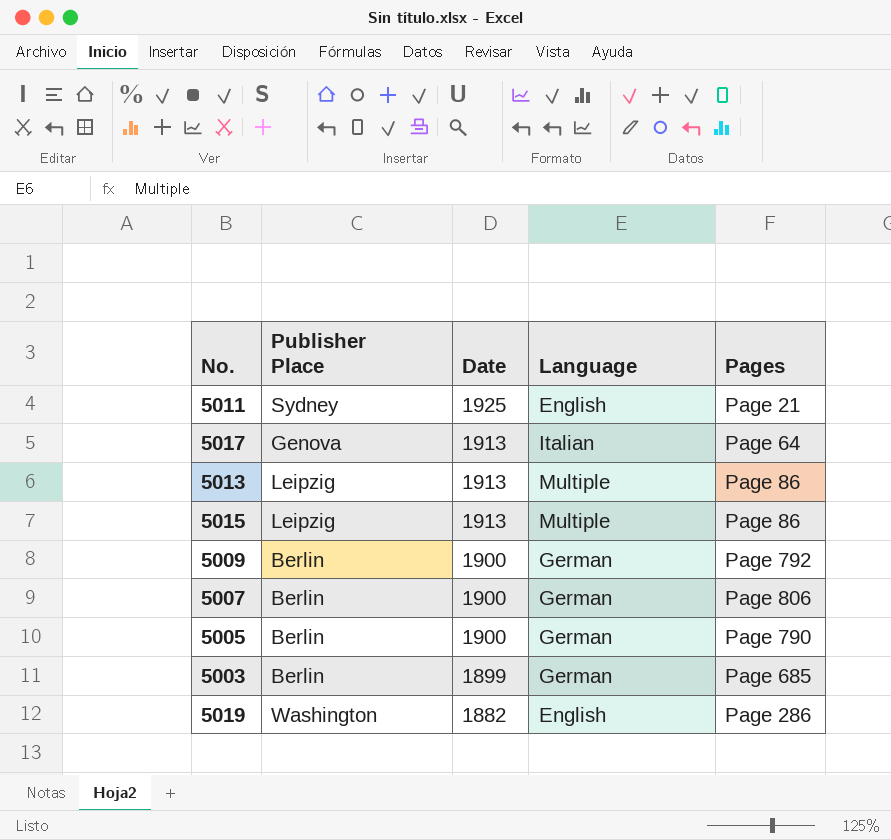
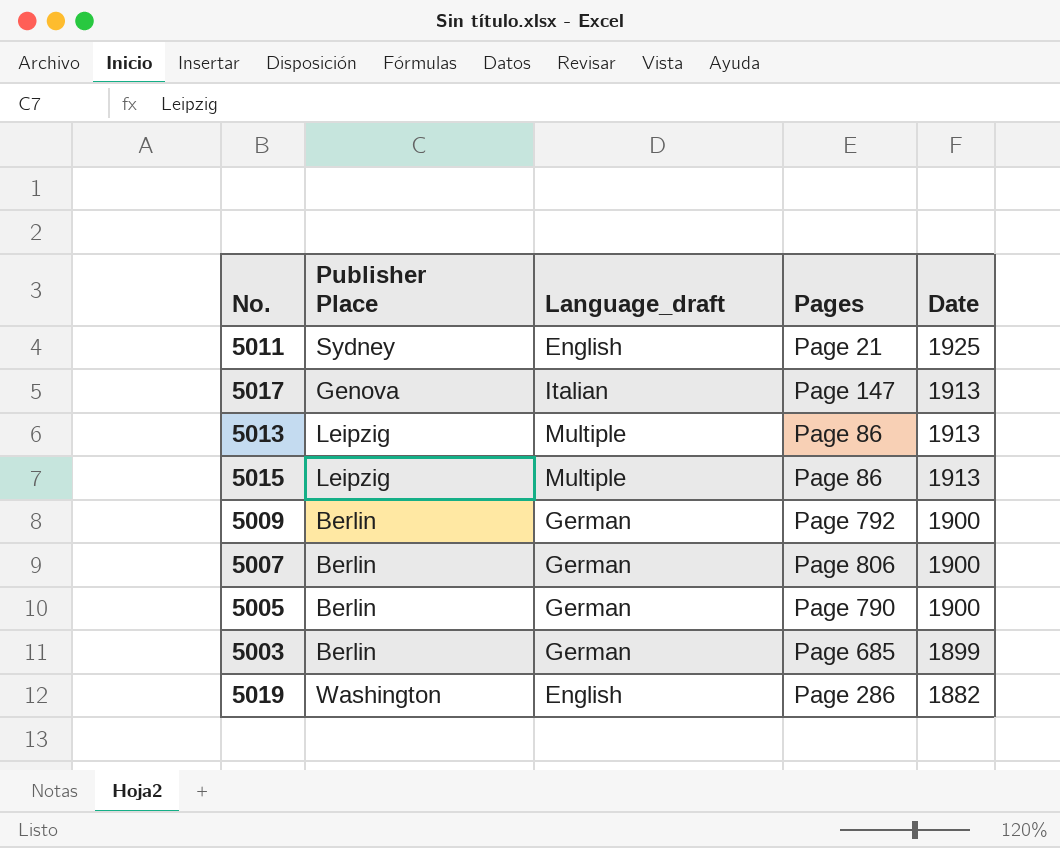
column name: Language -> Language_draft
column Date | position: 3 -> 5
5017 | Pages: Page 64 -> Page 147

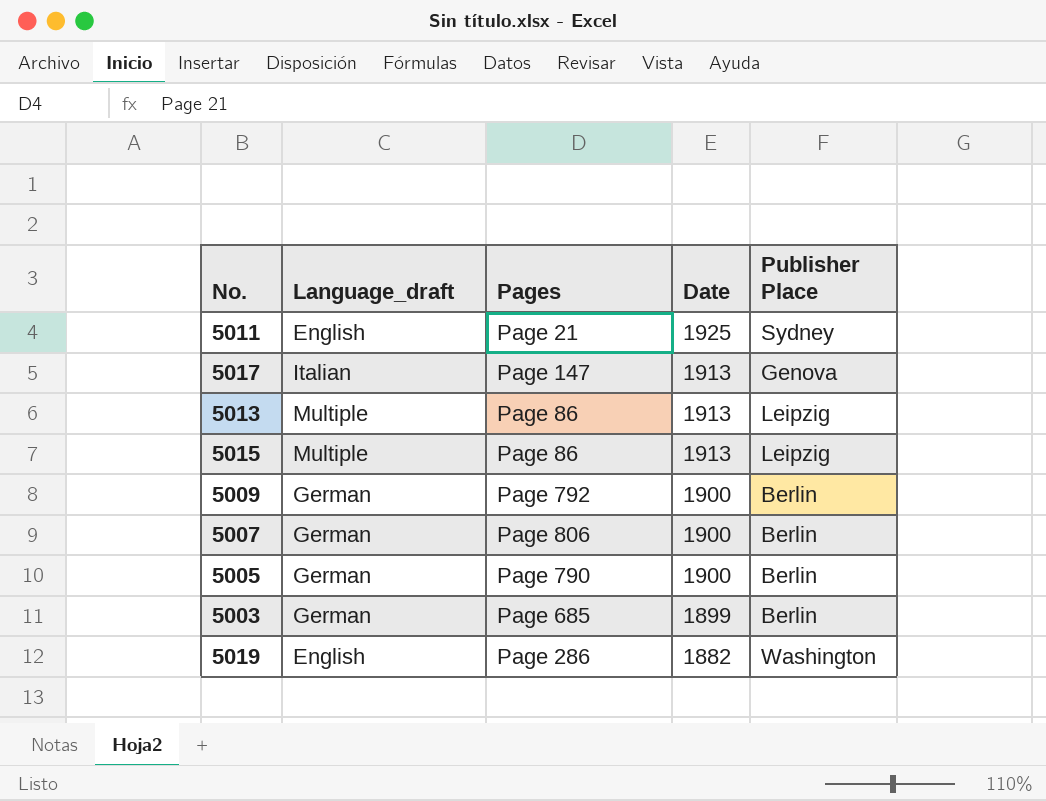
column Publisher Place | position: 2 -> 5

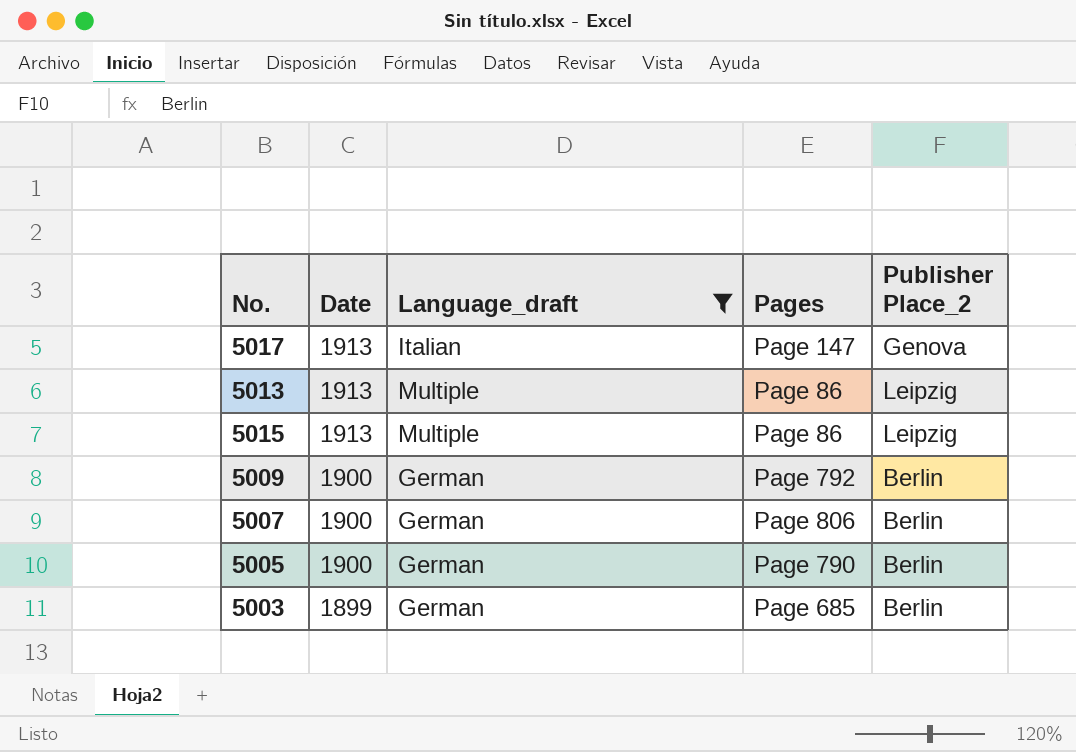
filter: none -> Language_draft != English
column Date | position: 4 -> 2
column name: Publisher Place -> Publisher Place_2

